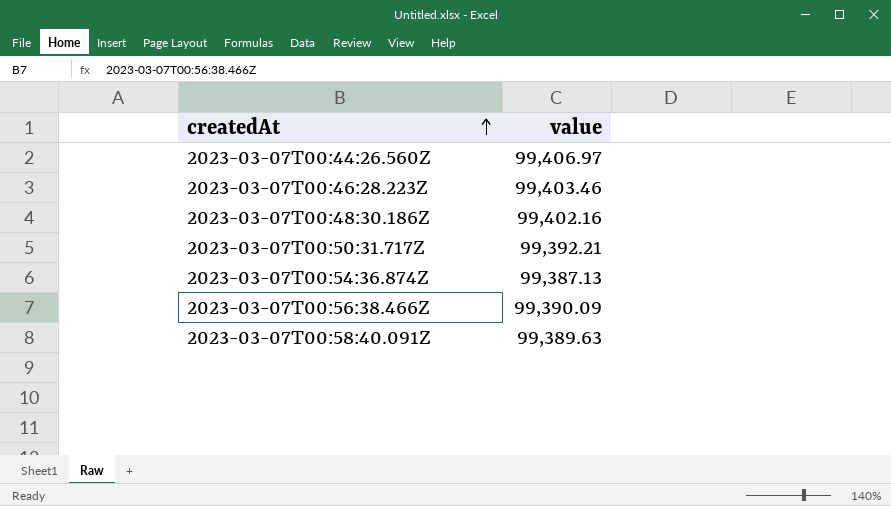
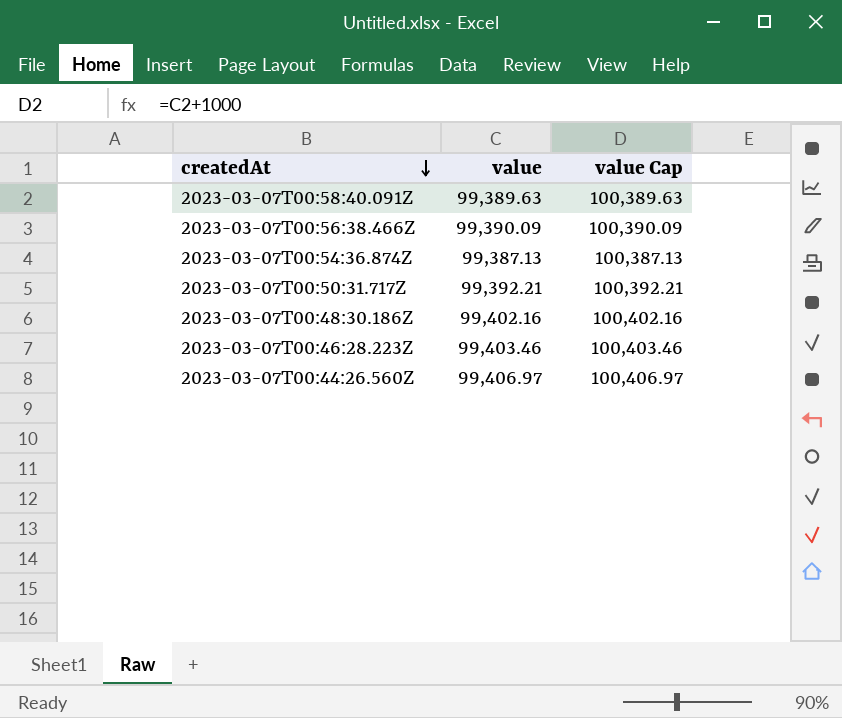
row order: createdAt ascending -> createdAt descending
column value Cap | formula: none -> [value] + 1000

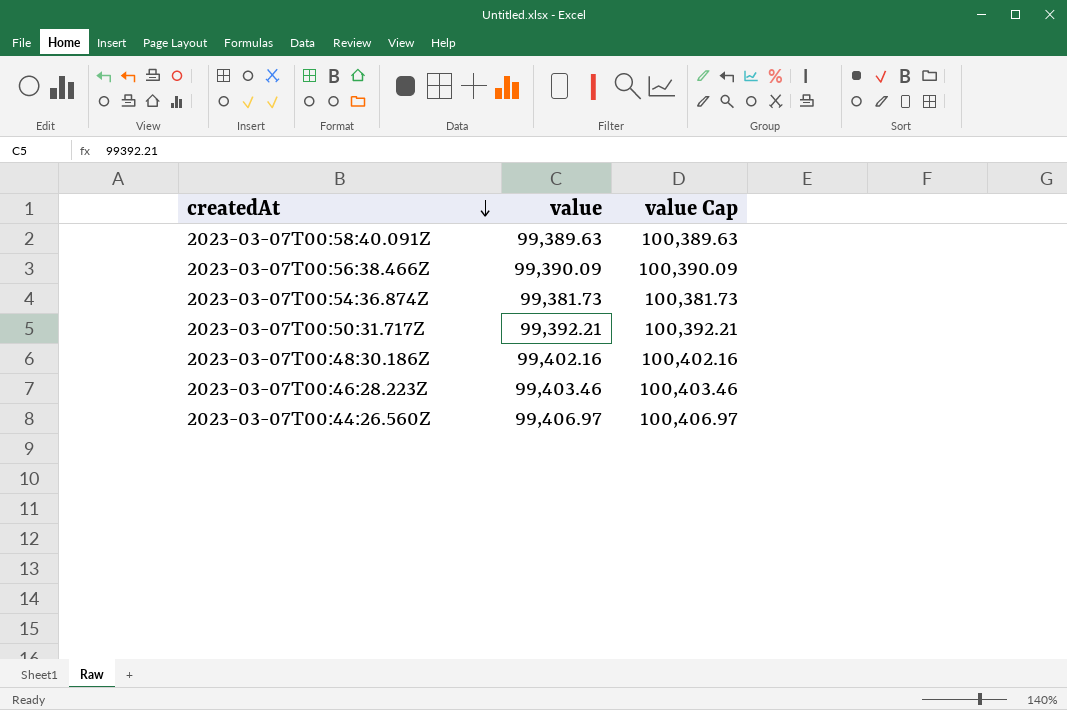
2023-03-07T00:54:36.874Z | value: 99,387.13 -> 99,381.73
2023-03-07T00:54:36.874Z | value Cap: 100,387.13 -> 100,381.73

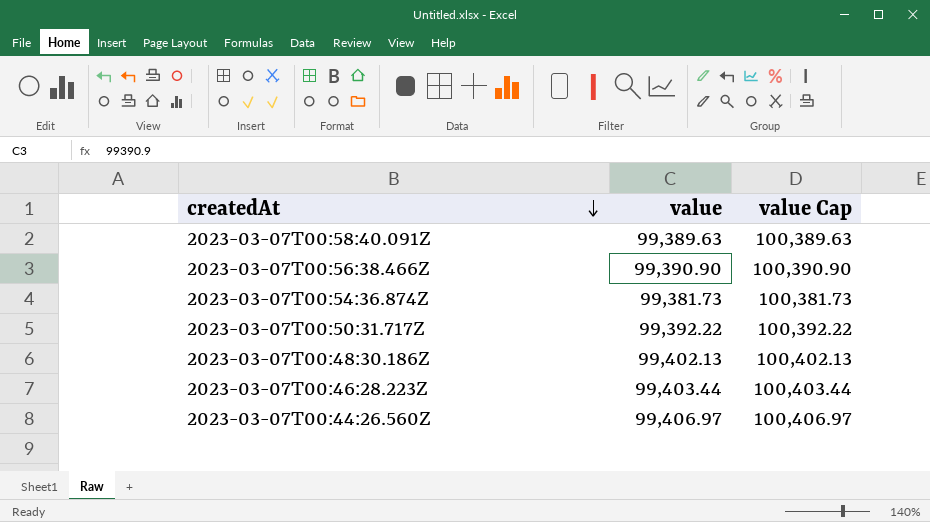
2023-03-07T00:56:38.466Z | value: 99,390.09 -> 99,390.90
2023-03-07T00:56:38.466Z | value Cap: 100,390.09 -> 100,390.90
2023-03-07T00:50:31.717Z | value: 99,392.21 -> 99,392.22
2023-03-07T00:50:31.717Z | value Cap: 100,392.21 -> 100,392.22
2023-03-07T00:48:30.186Z | value: 99,402.16 -> 99,402.13
2023-03-07T00:48:30.186Z | value Cap: 100,402.16 -> 100,402.13
2023-03-07T00:46:28.223Z | value: 99,403.46 -> 99,403.44
2023-03-07T00:46:28.223Z | value Cap: 100,403.46 -> 100,403.44

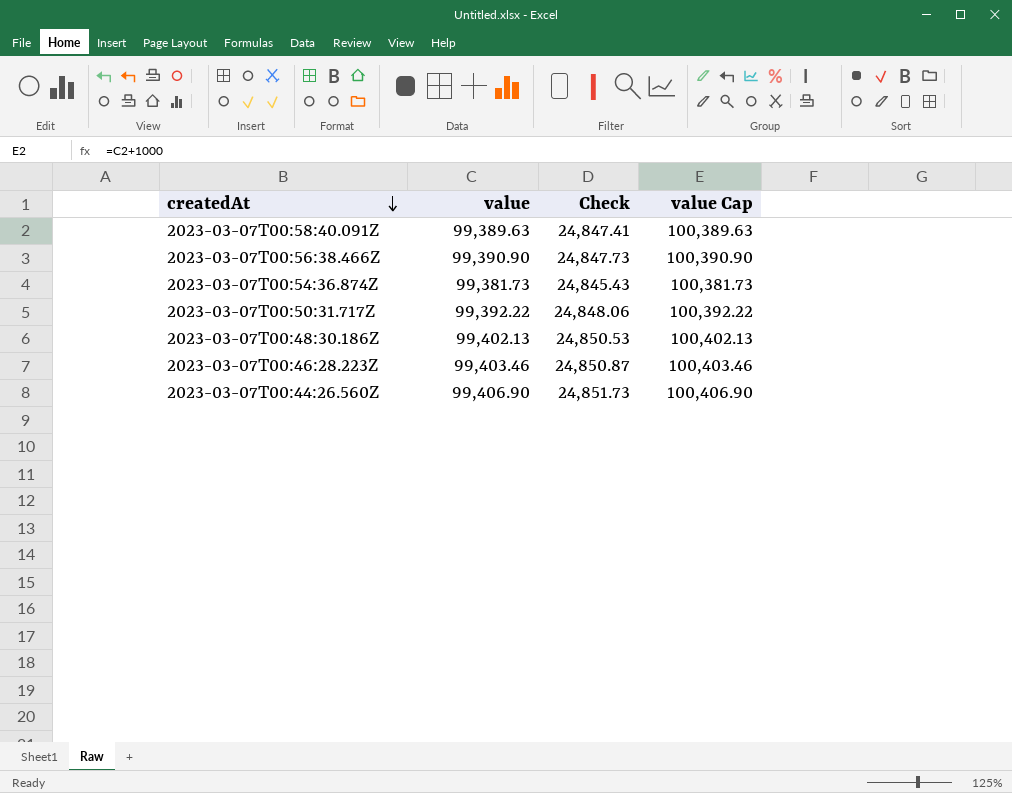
column Check | formula: none -> [value] * 0.25
2023-03-07T00:46:28.223Z | value: 99,403.44 -> 99,403.46
2023-03-07T00:46:28.223Z | value Cap: 100,403.44 -> 100,403.46
2023-03-07T00:44:26.560Z | value: 99,406.97 -> 99,406.90
2023-03-07T00:44:26.560Z | value Cap: 100,406.97 -> 100,406.90

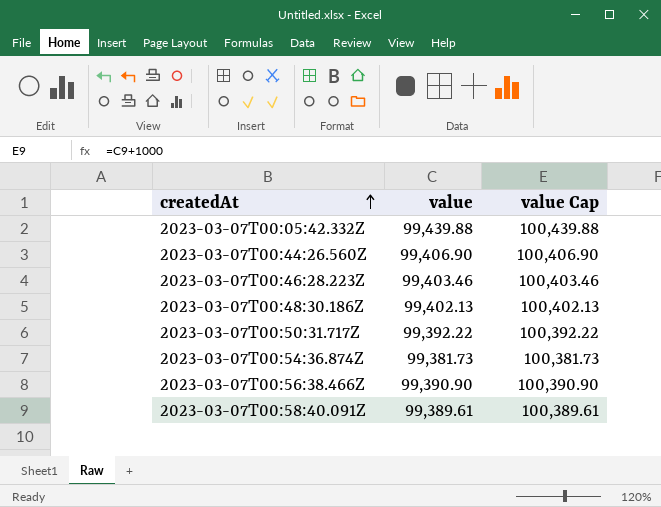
row order: createdAt descending -> createdAt ascending
column Check | formula: [value] * 0.25 -> none
row 2023-03-07T00:05:42.332Z: none -> 99,439.88 | 100,439.88
2023-03-07T00:58:40.091Z | value: 99,389.63 -> 99,389.61
2023-03-07T00:58:40.091Z | value Cap: 100,389.63 -> 100,389.61

